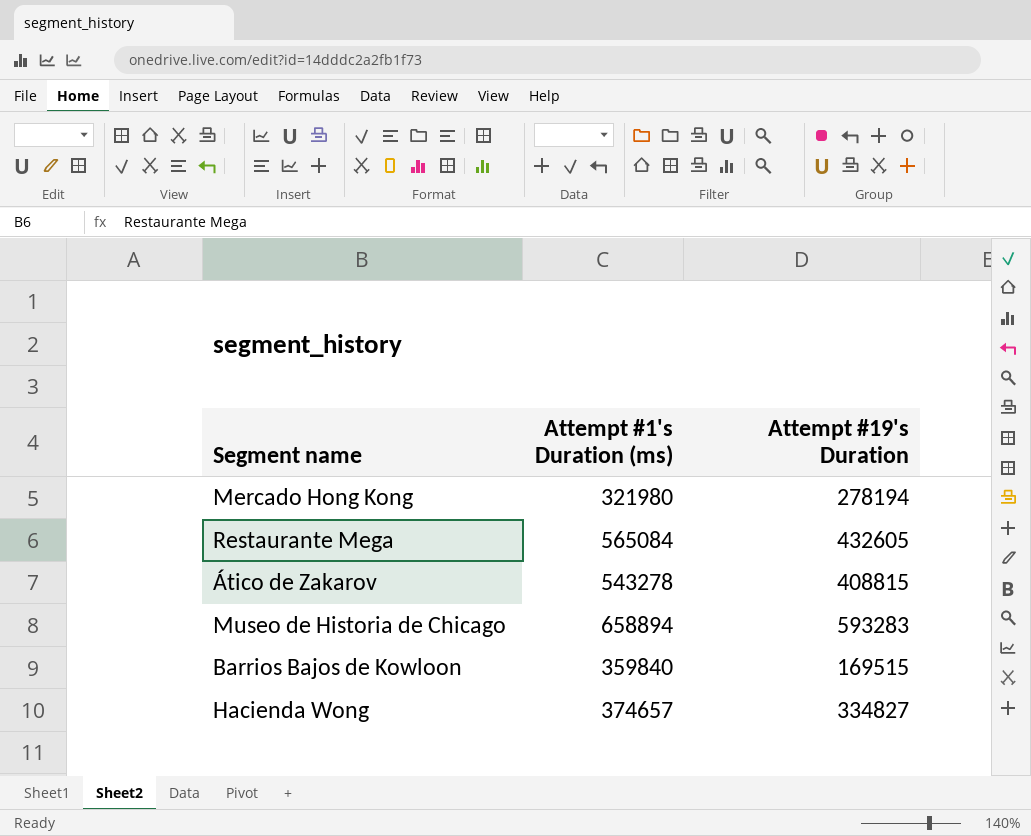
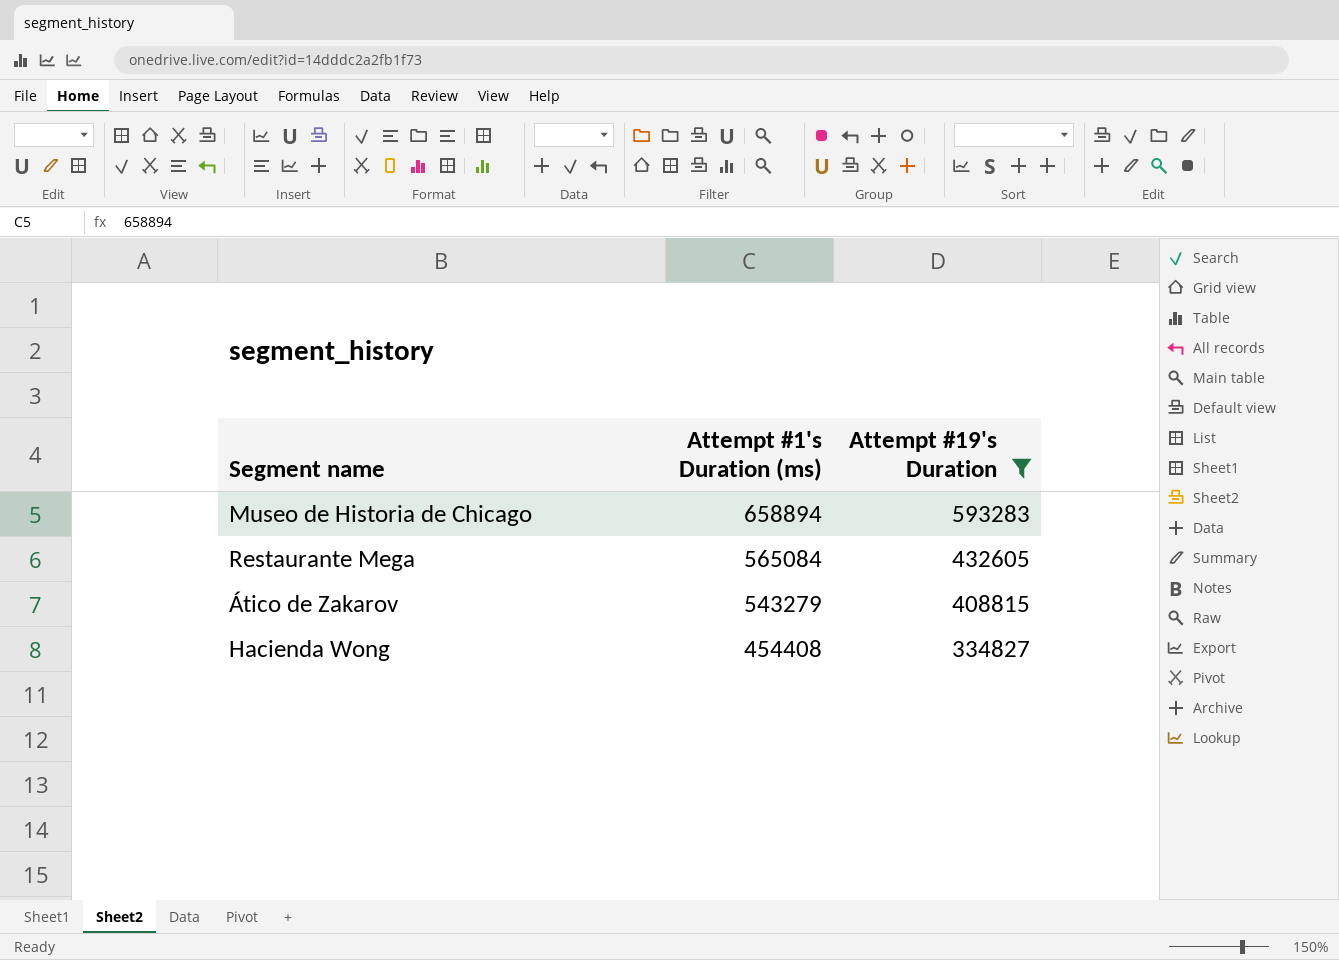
filter: none -> Attempt #19's Duration >= 334827
row order: none -> Attempt #1's Duration (ms) descending
Ático de Zakarov | Attempt #1's Duration (ms): 543278 -> 543279
Hacienda Wong | Attempt #1's Duration (ms): 374657 -> 454408

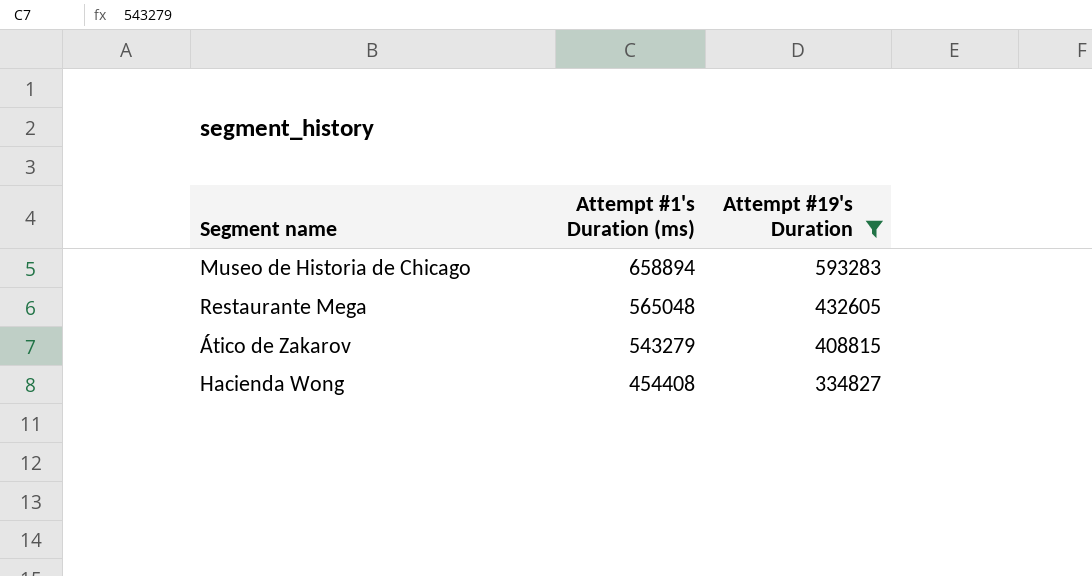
Restaurante Mega | Attempt #1's Duration (ms): 565084 -> 565048

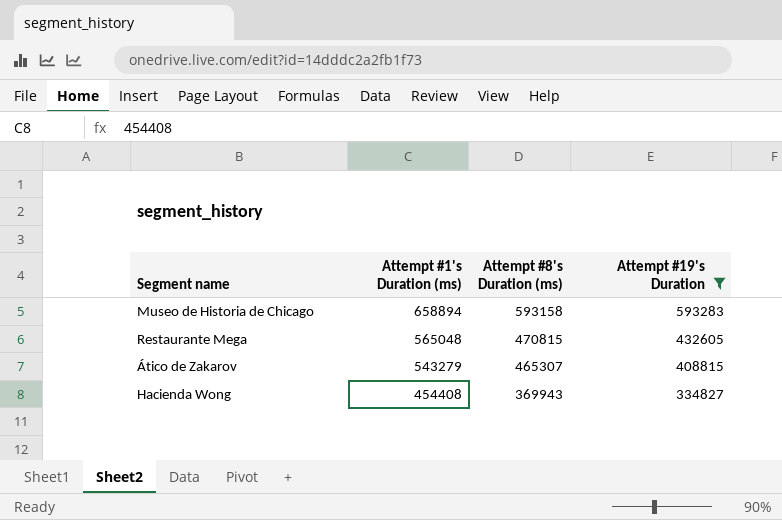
column Attempt #8's Duration (ms) | position: none -> 3

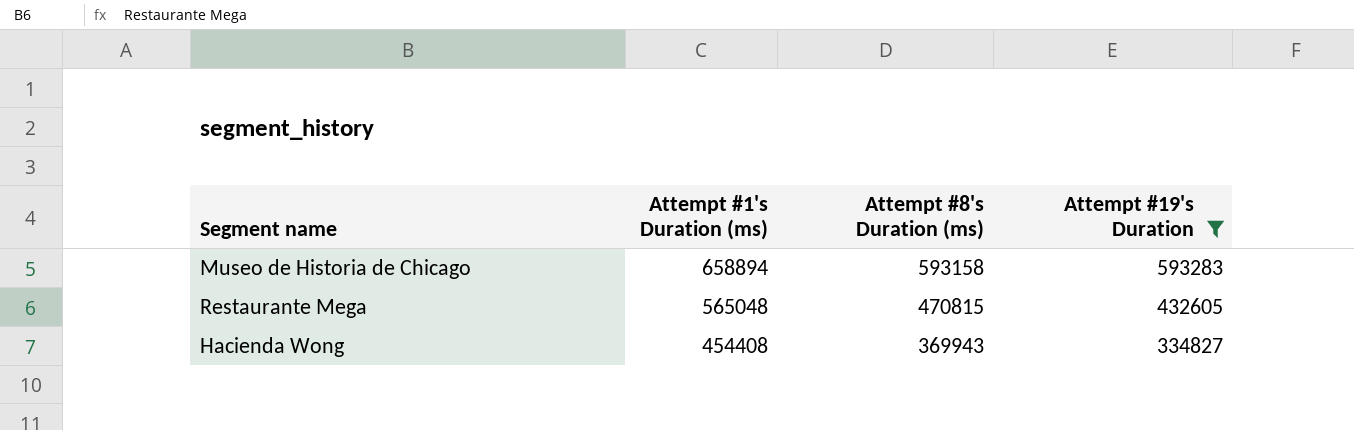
row Ático de Zakarov: 543279 | 465307 | 408815 -> none

